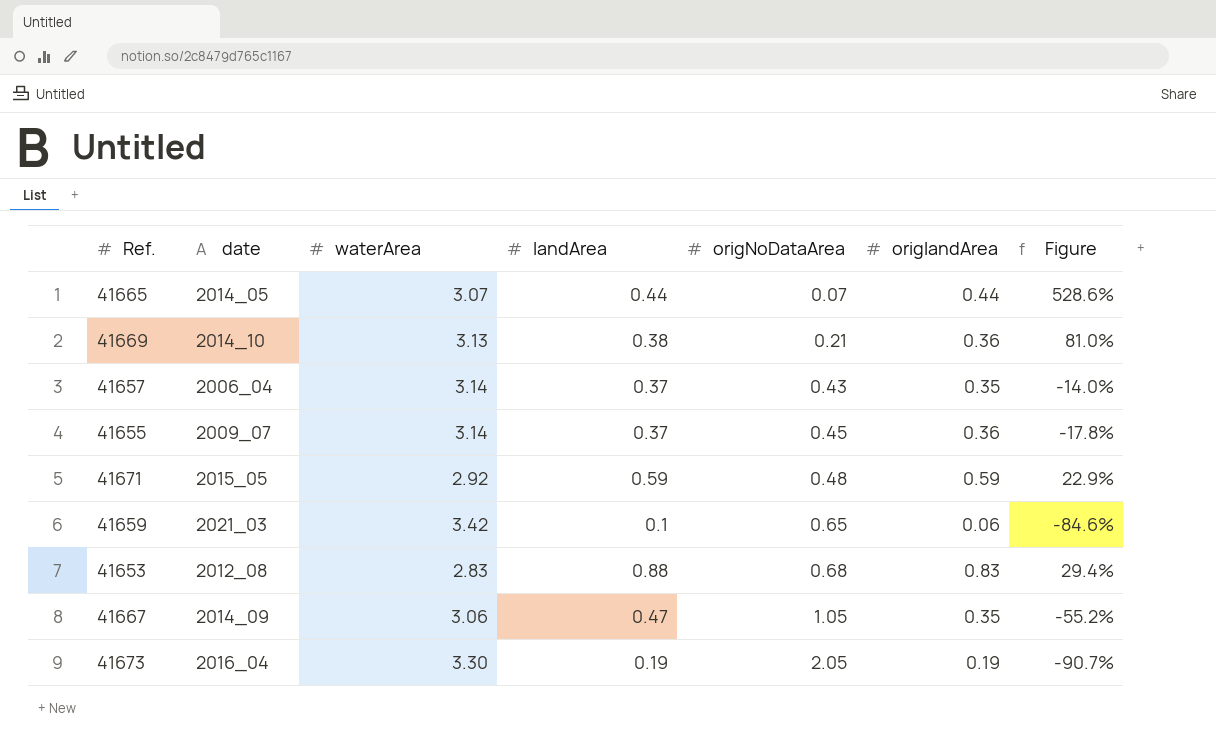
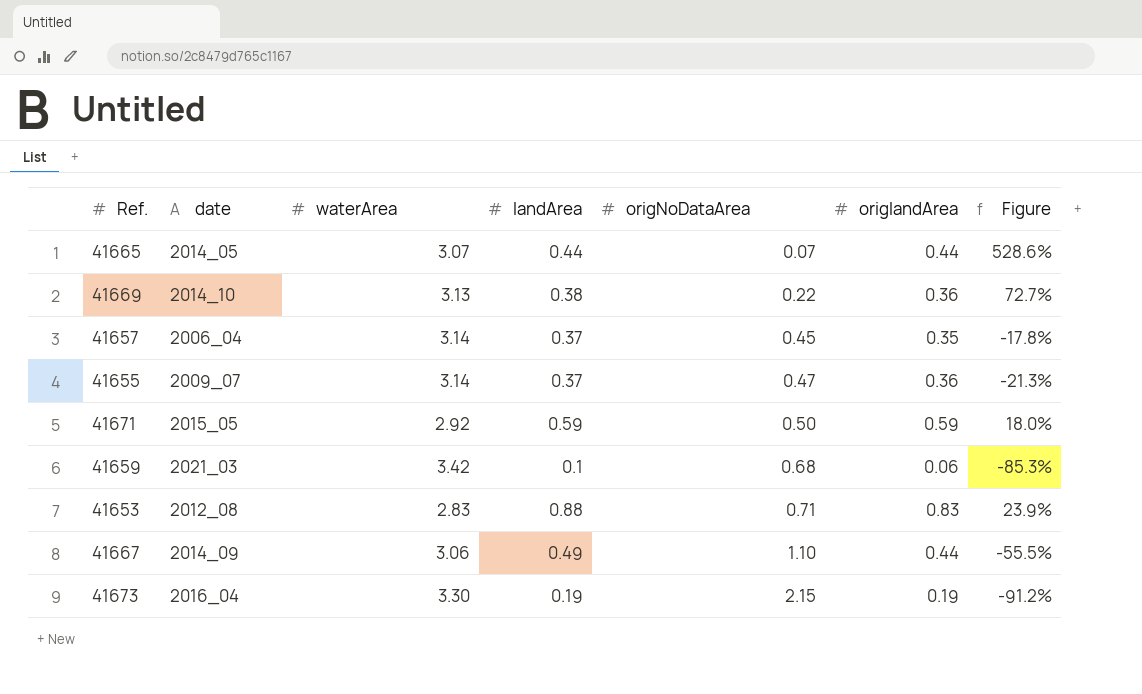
41669 | origNoDataArea: 0.21 -> 0.22
41669 | Figure: 81.0% -> 72.7%
41657 | origNoDataArea: 0.43 -> 0.45
41657 | Figure: -14.0% -> -17.8%
41655 | origNoDataArea: 0.45 -> 0.47
41655 | Figure: -17.8% -> -21.3%
41671 | origNoDataArea: 0.48 -> 0.50
41671 | Figure: 22.9% -> 18.0%
41659 | origNoDataArea: 0.65 -> 0.68
41659 | Figure: -84.6% -> -85.3%
41653 | origNoDataArea: 0.68 -> 0.71
41653 | Figure: 29.4% -> 23.9%
41667 | landArea: 0.47 -> 0.49
41667 | origNoDataArea: 1.05 -> 1.10
41667 | origlandArea: 0.35 -> 0.44
41667 | Figure: -55.2% -> -55.5%
41673 | origNoDataArea: 2.05 -> 2.15
41673 | Figure: -90.7% -> -91.2%

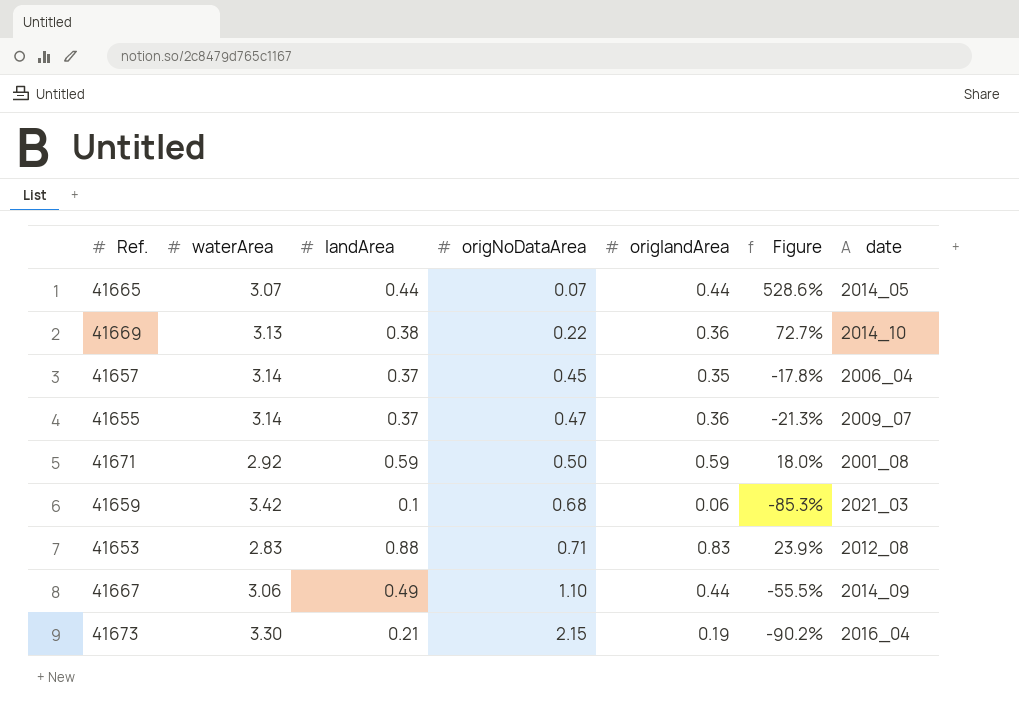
column date | position: 2 -> 7
41671 | date: 2015_05 -> 2001_08
41673 | landArea: 0.19 -> 0.21
41673 | Figure: -91.2% -> -90.2%

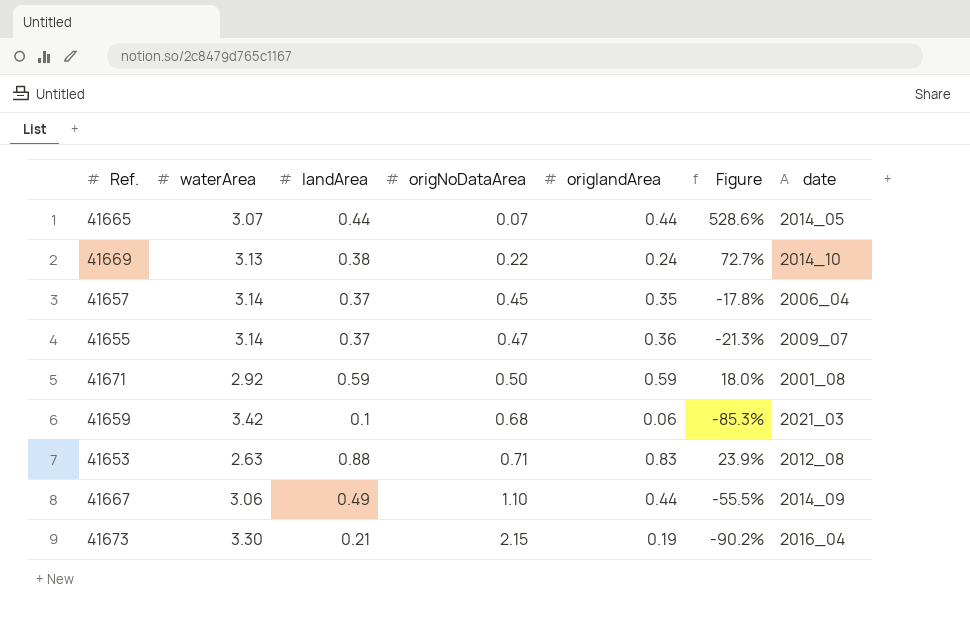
41669 | origlandArea: 0.36 -> 0.24
41653 | waterArea: 2.83 -> 2.63

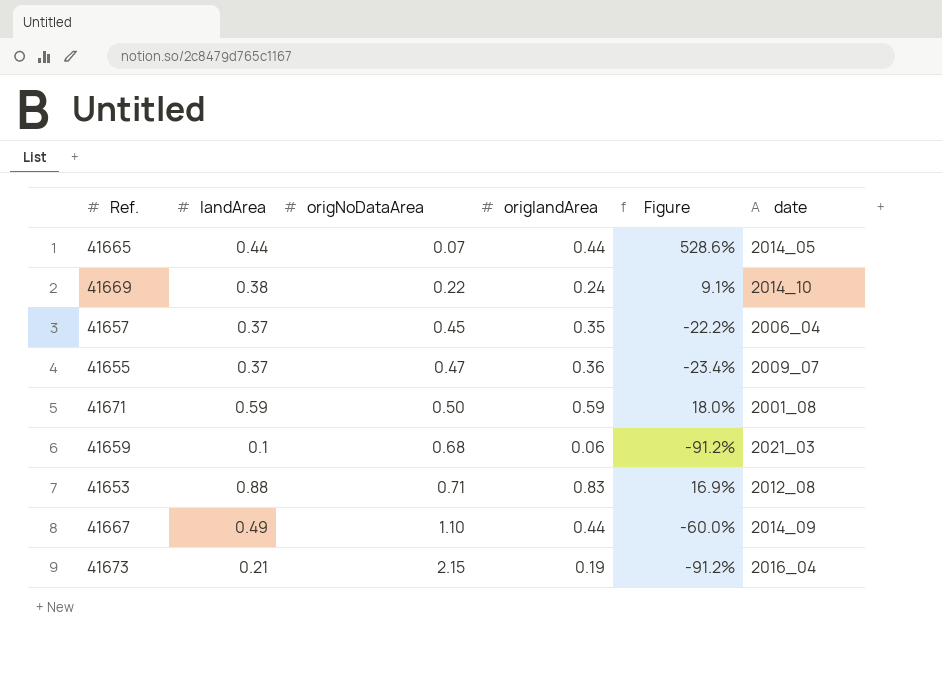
column waterArea | position: 2 -> none
column Figure | formula: ([landArea] - [origNoDataArea]) / [origNoDataArea] -> ([origlandArea] - [origNoDataArea]) / [origNoDataArea]

